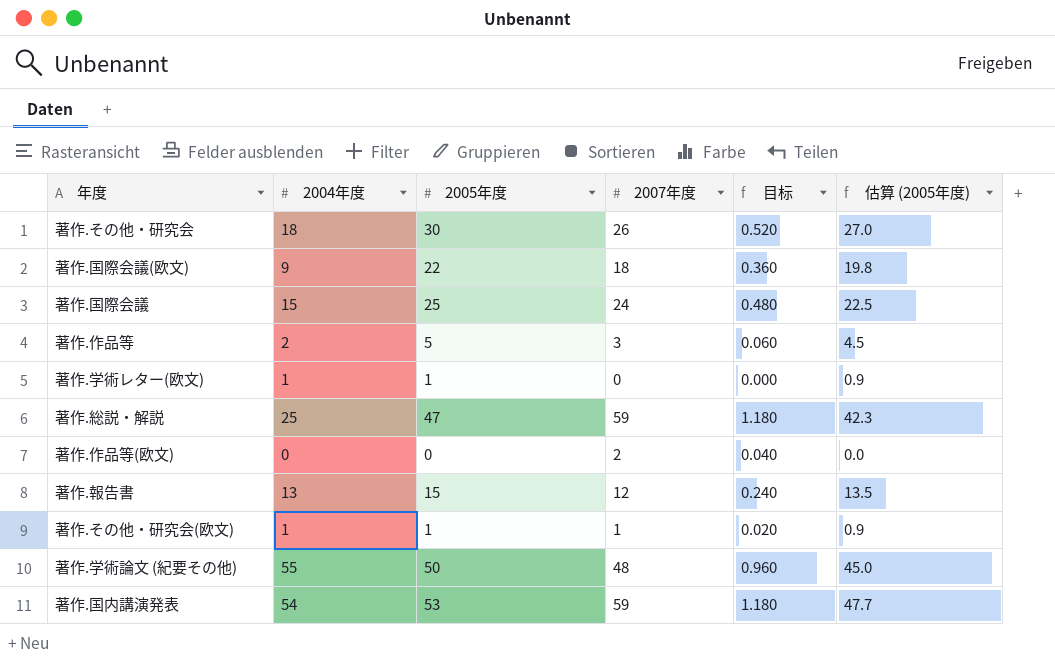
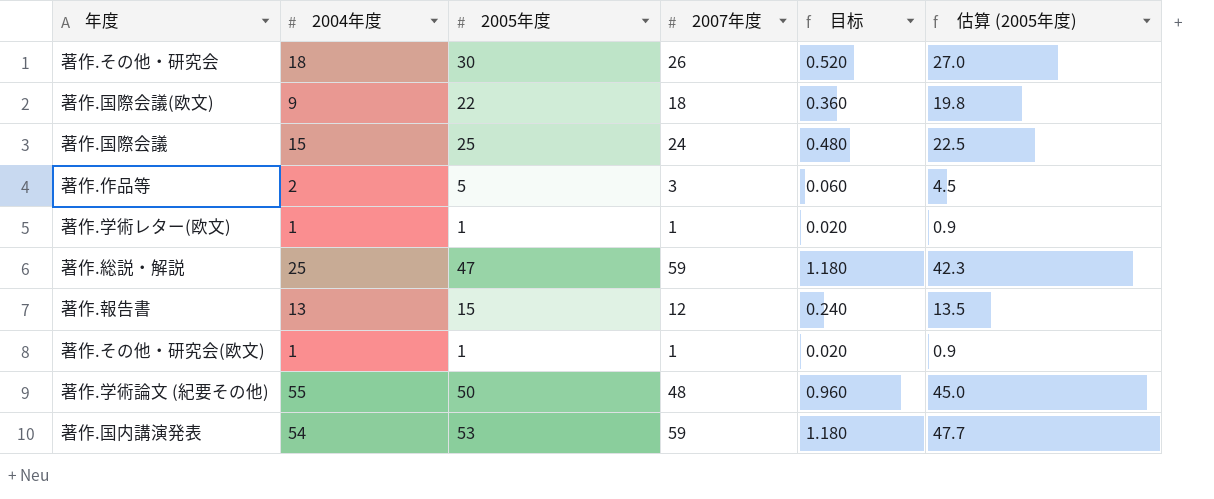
row 著作.作品等(欧文): 0 | 0 | 2 | 0.040 | 0.0 -> none
著作.学術レター(欧文) | 2007年度: 0 -> 1
著作.学術レター(欧文) | 目标: 0.000 -> 0.020

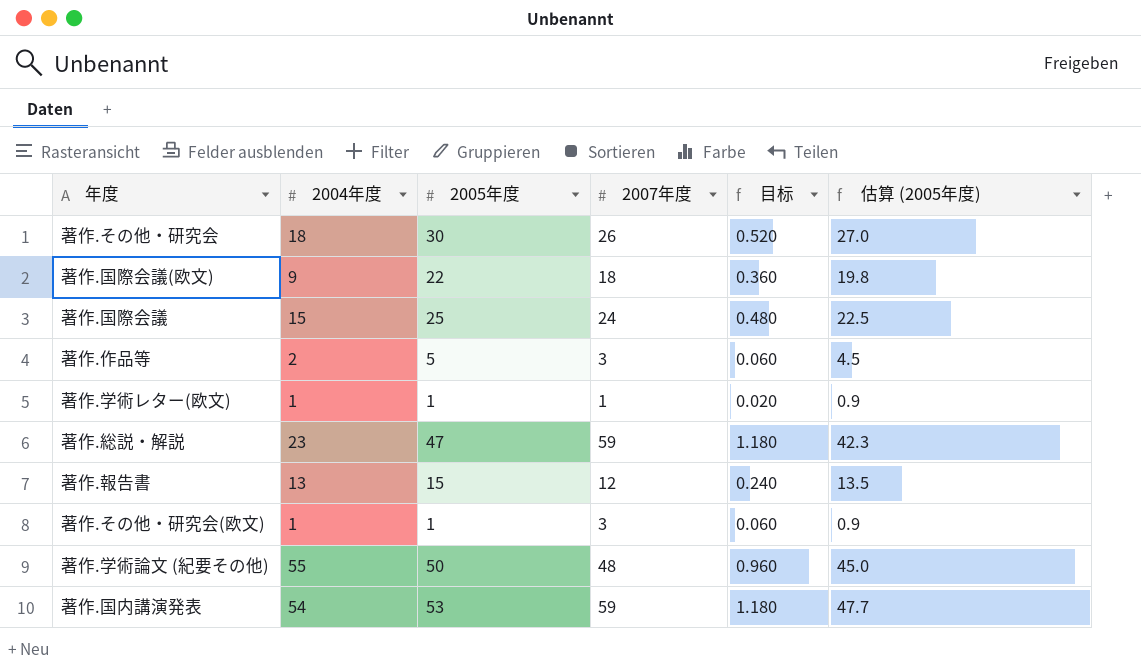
著作.総説・解説 | 2004年度: 25 -> 23
著作.その他・研究会(欧文) | 2007年度: 1 -> 3
著作.その他・研究会(欧文) | 目标: 0.020 -> 0.060

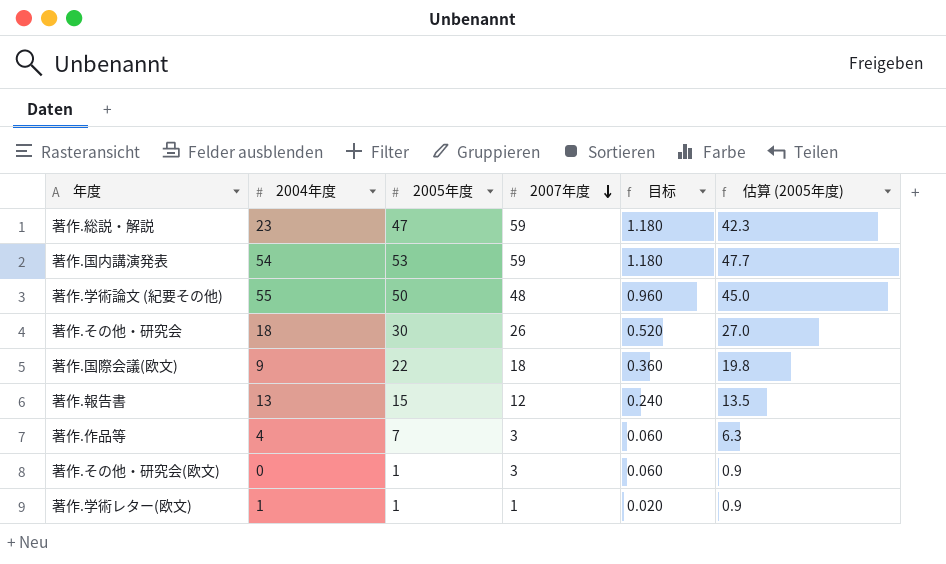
row order: none -> 2007年度 descending
row 著作.国際会議: 15 | 25 | 24 | 0.480 | 22.5 -> none
著作.作品等 | 2004年度: 2 -> 4
著作.作品等 | 2005年度: 5 -> 7
著作.作品等 | 估算 (2005年度): 4.5 -> 6.3
著作.その他・研究会(欧文) | 2004年度: 1 -> 0

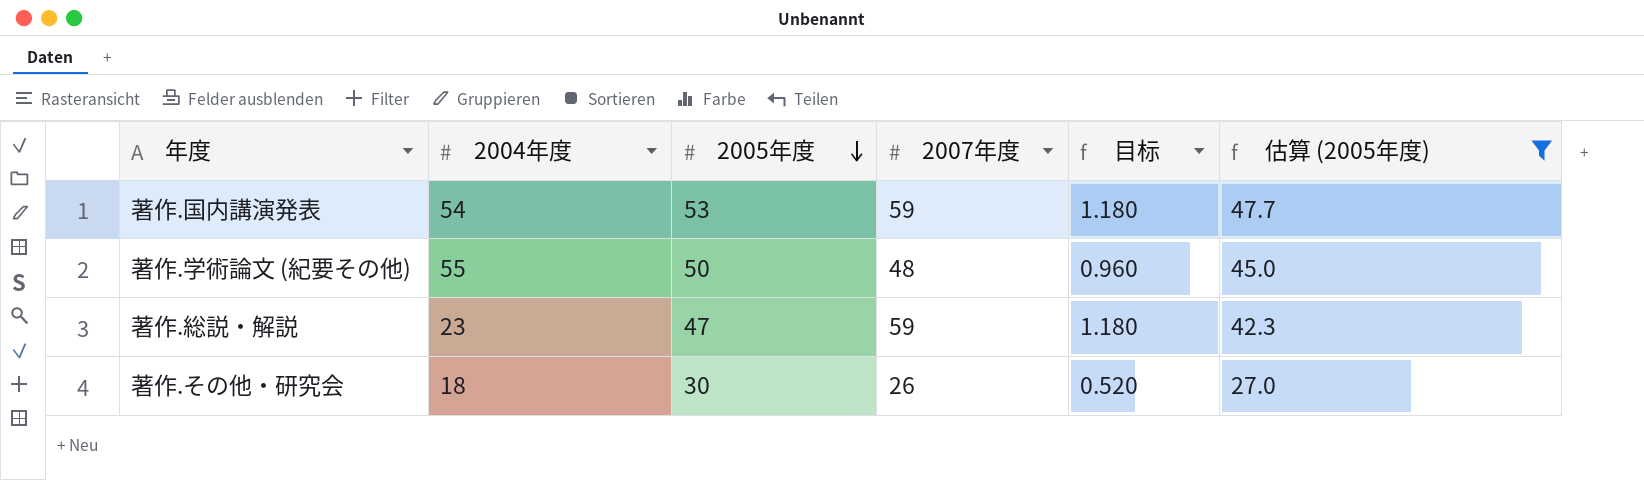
filter: none -> 估算 (2005年度) >= 27.0
row order: 2007年度 descending -> 2005年度 descending

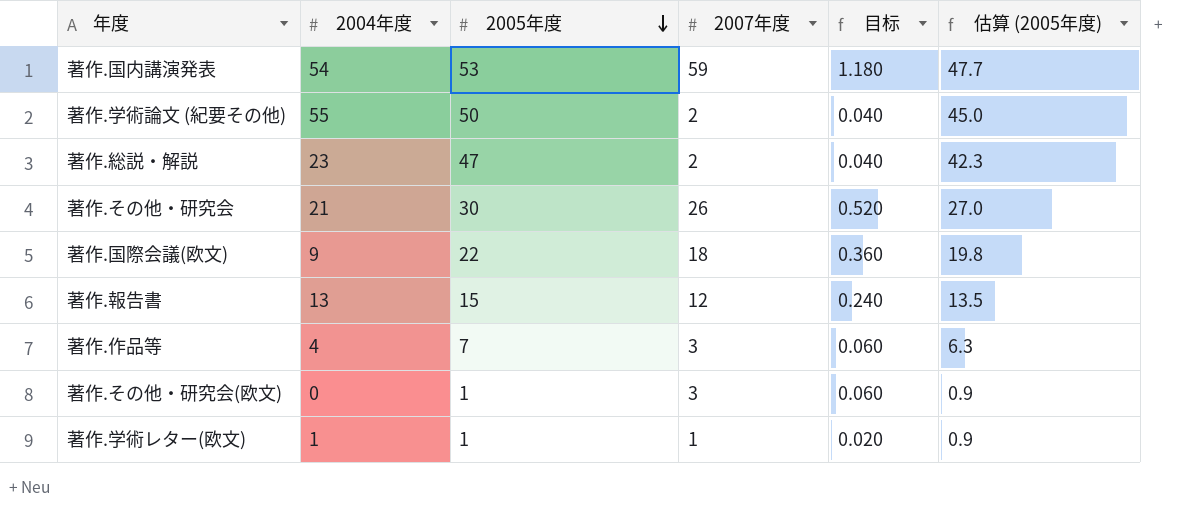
filter: 估算 (2005年度) >= 27.0 -> none
著作.学術論文 (紀要その他) | 2007年度: 48 -> 2
著作.学術論文 (紀要その他) | 目标: 0.960 -> 0.040
著作.総説・解説 | 2007年度: 59 -> 2
著作.総説・解説 | 目标: 1.180 -> 0.040
著作.その他・研究会 | 2004年度: 18 -> 21

